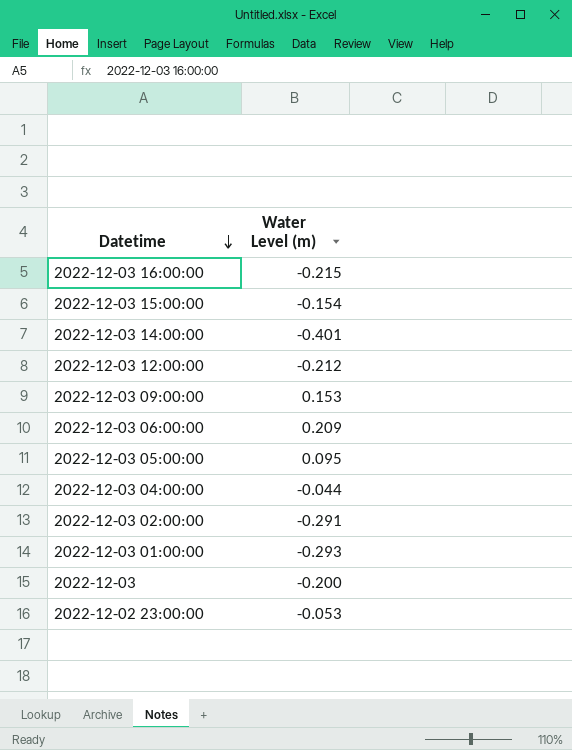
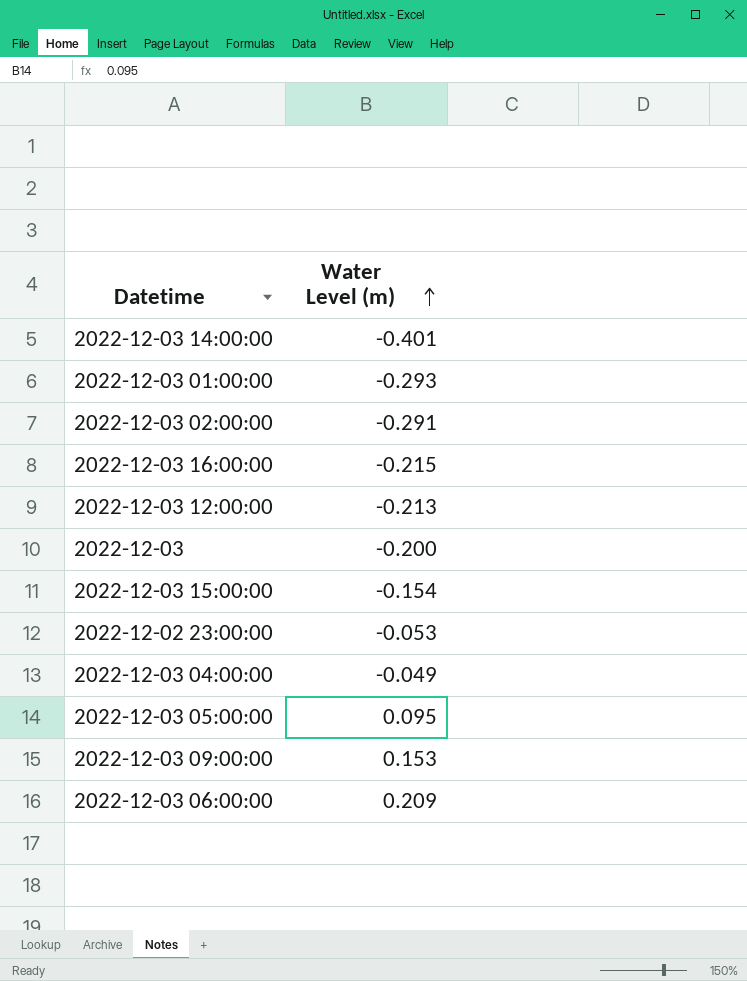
row order: Datetime descending -> Water Level (m) ascending
2022-12-03 12:00:00 | Water Level (m): -0.212 -> -0.213
2022-12-03 04:00:00 | Water Level (m): -0.044 -> -0.049

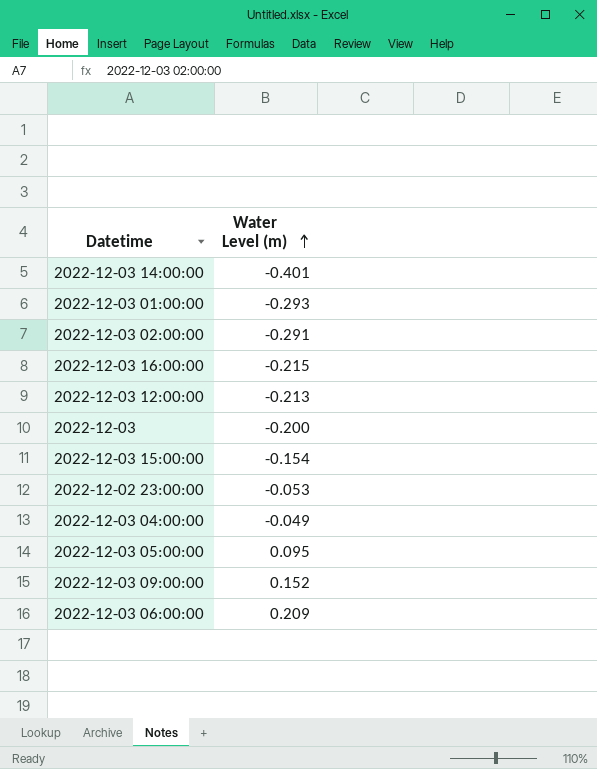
2022-12-03 09:00:00 | Water Level (m): 0.153 -> 0.152

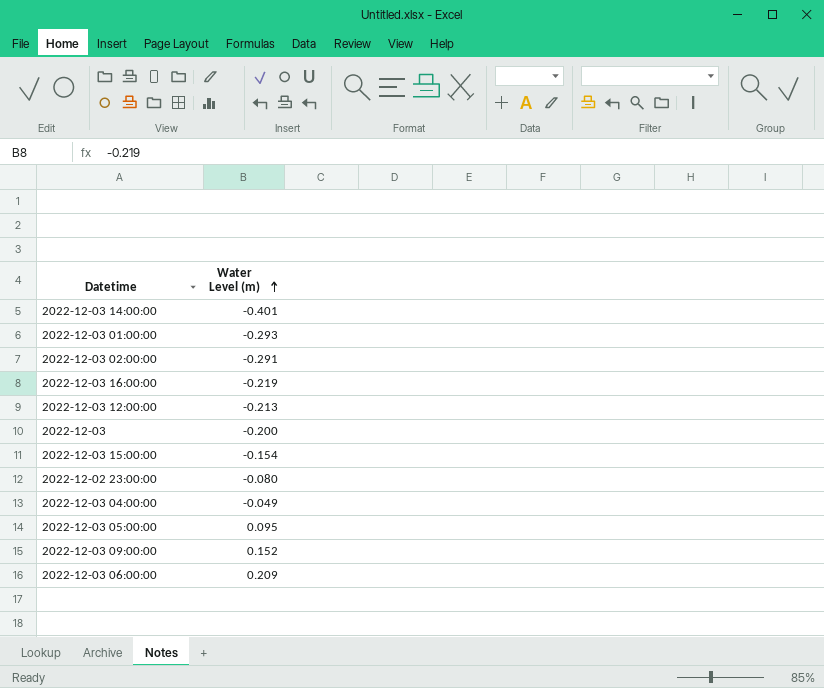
2022-12-03 16:00:00 | Water Level (m): -0.215 -> -0.219
2022-12-02 23:00:00 | Water Level (m): -0.053 -> -0.080

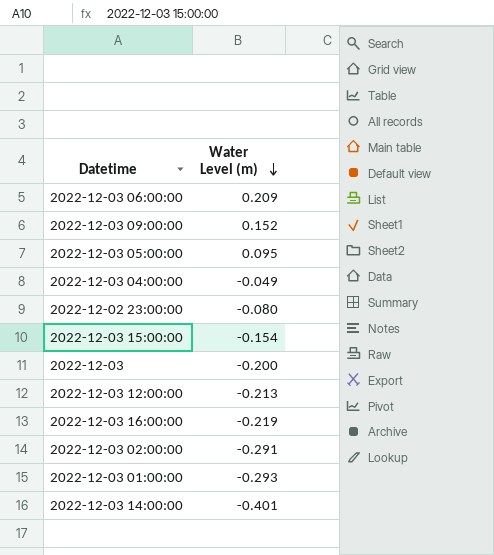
row order: Water Level (m) ascending -> Water Level (m) descending

